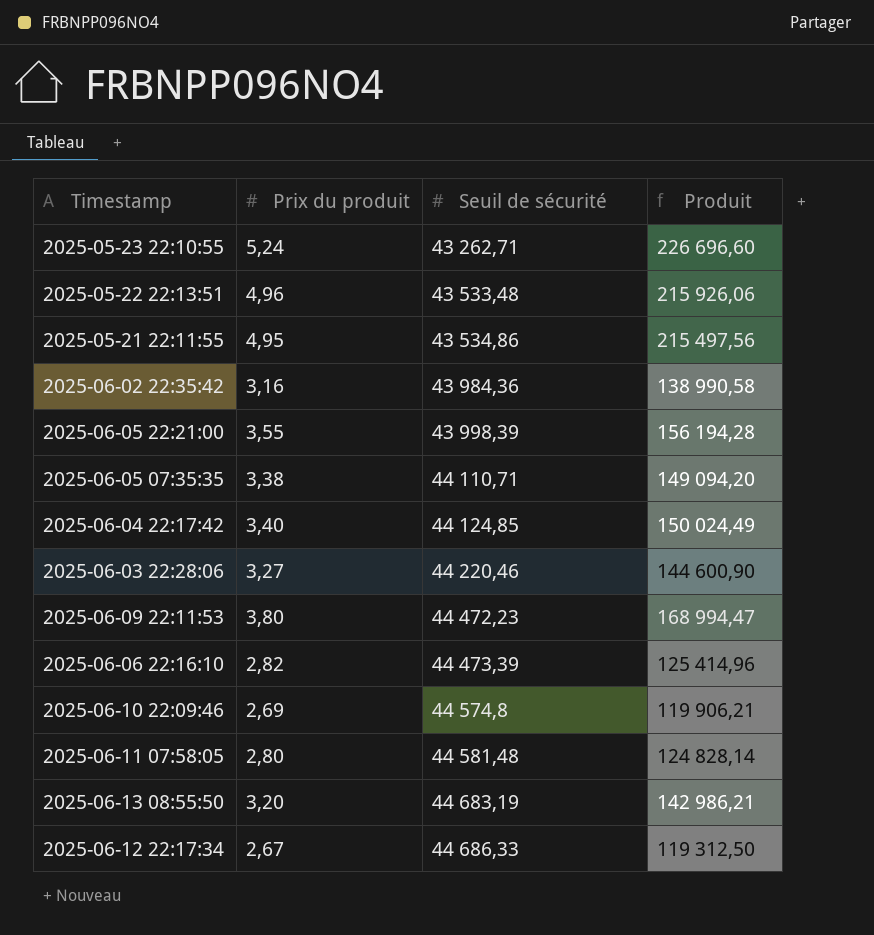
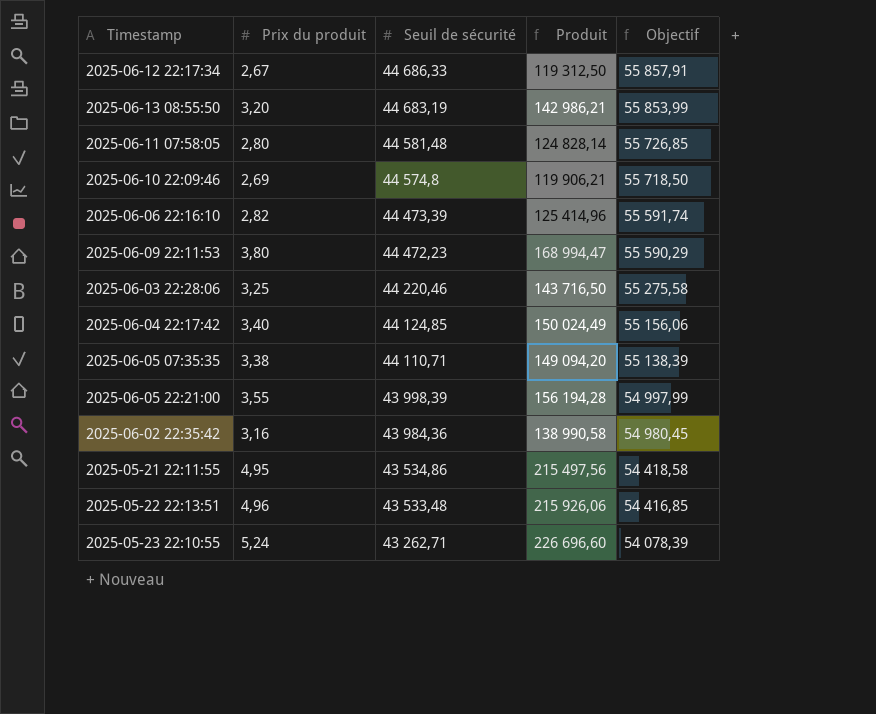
row order: Seuil de sécurité ascending -> Seuil de sécurité descending
column Objectif | formula: none -> [Seuil de sécurité] * 1,25
2025-06-03 22:28:06 | Prix du produit: 3,27 -> 3,25
2025-06-03 22:28:06 | Produit: 144 600,90 -> 143 716,50

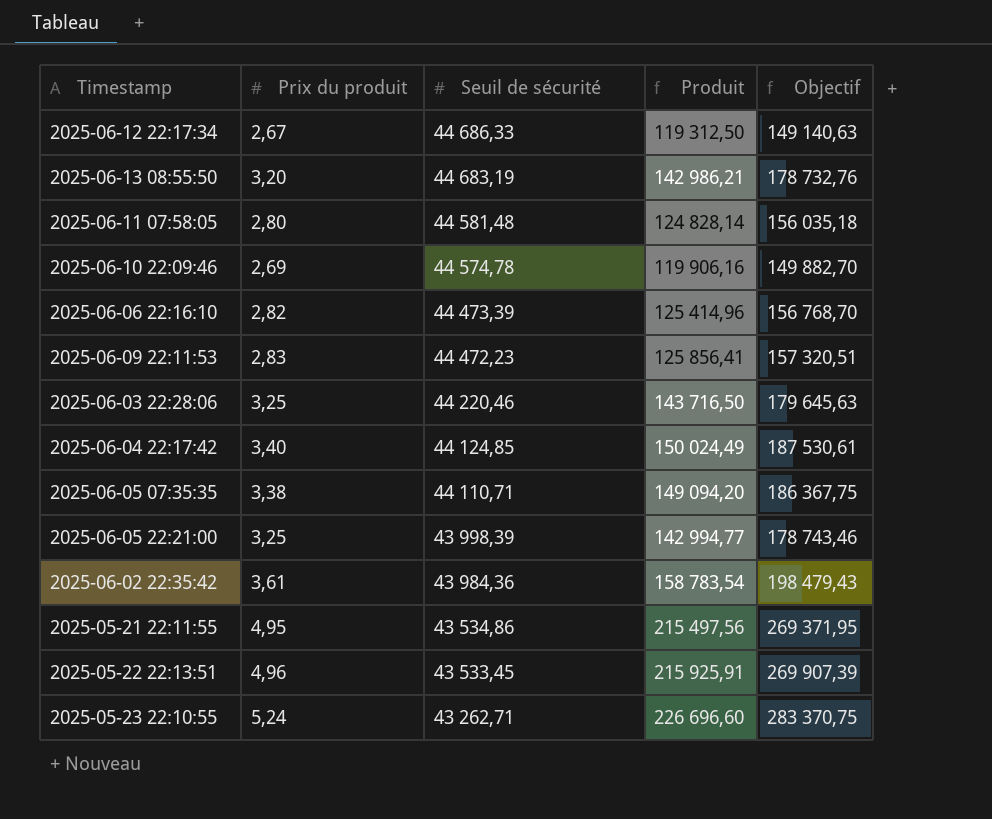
column Objectif | formula: [Seuil de sécurité] * 1,25 -> [Produit] * 1,25
2025-06-10 22:09:46 | Seuil de sécurité: 44 574,8 -> 44 574,78
2025-06-10 22:09:46 | Produit: 119 906,21 -> 119 906,16
2025-06-09 22:11:53 | Prix du produit: 3,80 -> 2,83
2025-06-09 22:11:53 | Produit: 168 994,47 -> 125 856,41
2025-06-05 22:21:00 | Prix du produit: 3,55 -> 3,25
2025-06-05 22:21:00 | Produit: 156 194,28 -> 142 994,77
2025-06-02 22:35:42 | Prix du produit: 3,16 -> 3,61
2025-06-02 22:35:42 | Produit: 138 990,58 -> 158 783,54
2025-05-22 22:13:51 | Seuil de sécurité: 43 533,48 -> 43 533,45
2025-05-22 22:13:51 | Produit: 215 926,06 -> 215 925,91

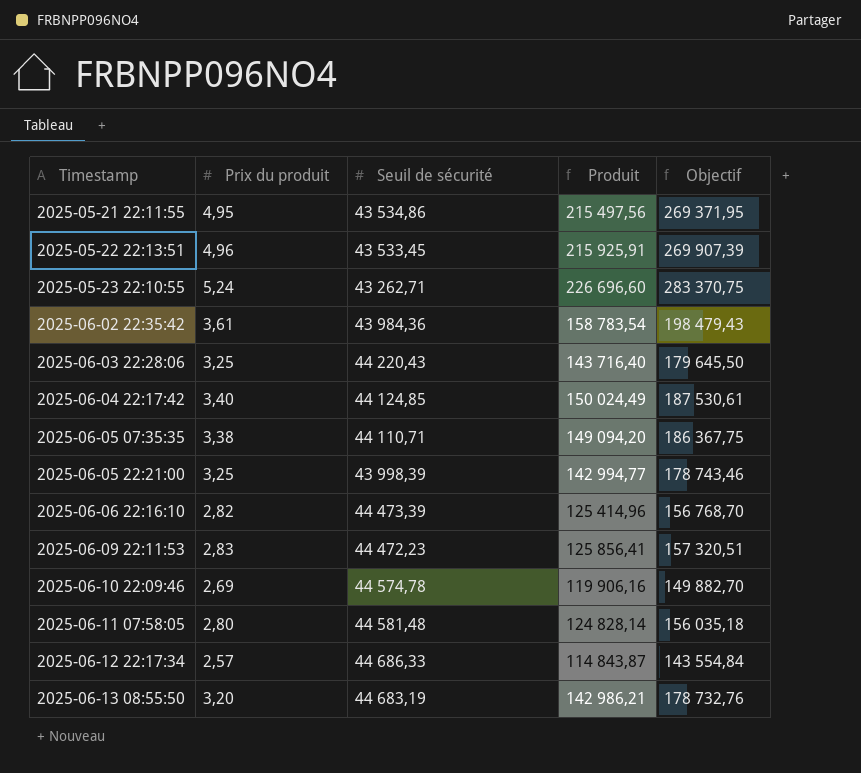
row order: Seuil de sécurité descending -> Timestamp ascending
2025-06-03 22:28:06 | Seuil de sécurité: 44 220,46 -> 44 220,43
2025-06-03 22:28:06 | Produit: 143 716,50 -> 143 716,40
2025-06-03 22:28:06 | Objectif: 179 645,63 -> 179 645,50
2025-06-12 22:17:34 | Prix du produit: 2,67 -> 2,57
2025-06-12 22:17:34 | Produit: 119 312,50 -> 114 843,87
2025-06-12 22:17:34 | Objectif: 149 140,63 -> 143 554,84

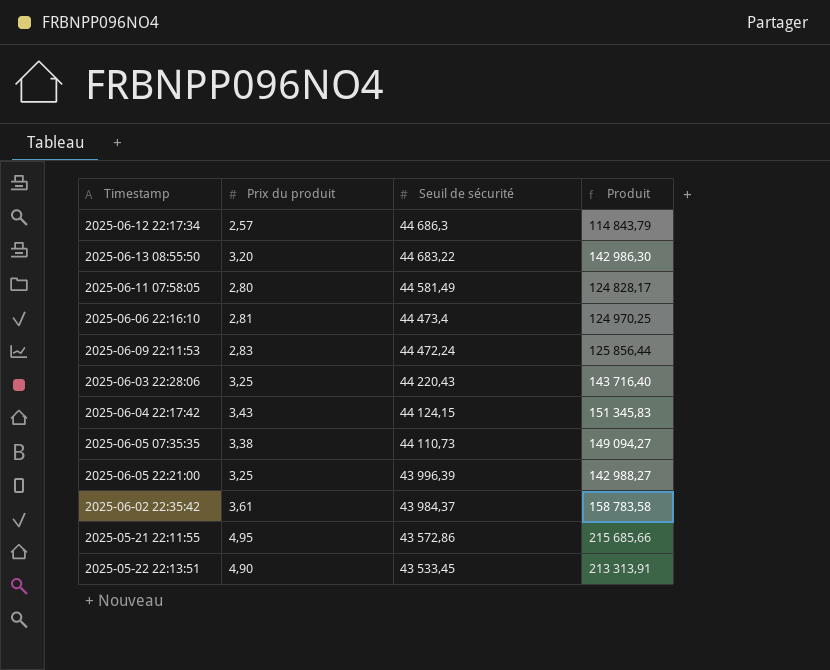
row order: Timestamp ascending -> Seuil de sécurité descending
column Objectif | formula: [Produit] * 1,25 -> none
row 2025-05-23 22:10:55: 5,24 | 43 262,71 | 226 696,60 | 283 370,75 -> none
row 2025-06-10 22:09:46: 2,69 | 44 574,78 | 119 906,16 | 149 882,70 -> none
2025-06-12 22:17:34 | Seuil de sécurité: 44 686,33 -> 44 686,3
2025-06-12 22:17:34 | Produit: 114 843,87 -> 114 843,79
2025-06-13 08:55:50 | Seuil de sécurité: 44 683,19 -> 44 683,22
2025-06-13 08:55:50 | Produit: 142 986,21 -> 142 986,30
2025-06-11 07:58:05 | Seuil de sécurité: 44 581,48 -> 44 581,49
2025-06-11 07:58:05 | Produit: 124 828,14 -> 124 828,17
2025-06-06 22:16:10 | Prix du produit: 2,82 -> 2,81
2025-06-06 22:16:10 | Seuil de sécurité: 44 473,39 -> 44 473,4
2025-06-06 22:16:10 | Produit: 125 414,96 -> 124 970,25
2025-06-09 22:11:53 | Seuil de sécurité: 44 472,23 -> 44 472,24
2025-06-09 22:11:53 | Produit: 125 856,41 -> 125 856,44
2025-06-04 22:17:42 | Prix du produit: 3,40 -> 3,43
2025-06-04 22:17:42 | Seuil de sécurité: 44 124,85 -> 44 124,15
2025-06-04 22:17:42 | Produit: 150 024,49 -> 151 345,83
2025-06-05 07:35:35 | Seuil de sécurité: 44 110,71 -> 44 110,73
2025-06-05 07:35:35 | Produit: 149 094,20 -> 149 094,27
2025-06-05 22:21:00 | Seuil de sécurité: 43 998,39 -> 43 996,39
2025-06-05 22:21:00 | Produit: 142 994,77 -> 142 988,27
2025-06-02 22:35:42 | Seuil de sécurité: 43 984,36 -> 43 984,37
2025-06-02 22:35:42 | Produit: 158 783,54 -> 158 783,58
2025-05-21 22:11:55 | Seuil de sécurité: 43 534,86 -> 43 572,86
2025-05-21 22:11:55 | Produit: 215 497,56 -> 215 685,66
2025-05-22 22:13:51 | Prix du produit: 4,96 -> 4,90
2025-05-22 22:13:51 | Produit: 215 925,91 -> 213 313,91

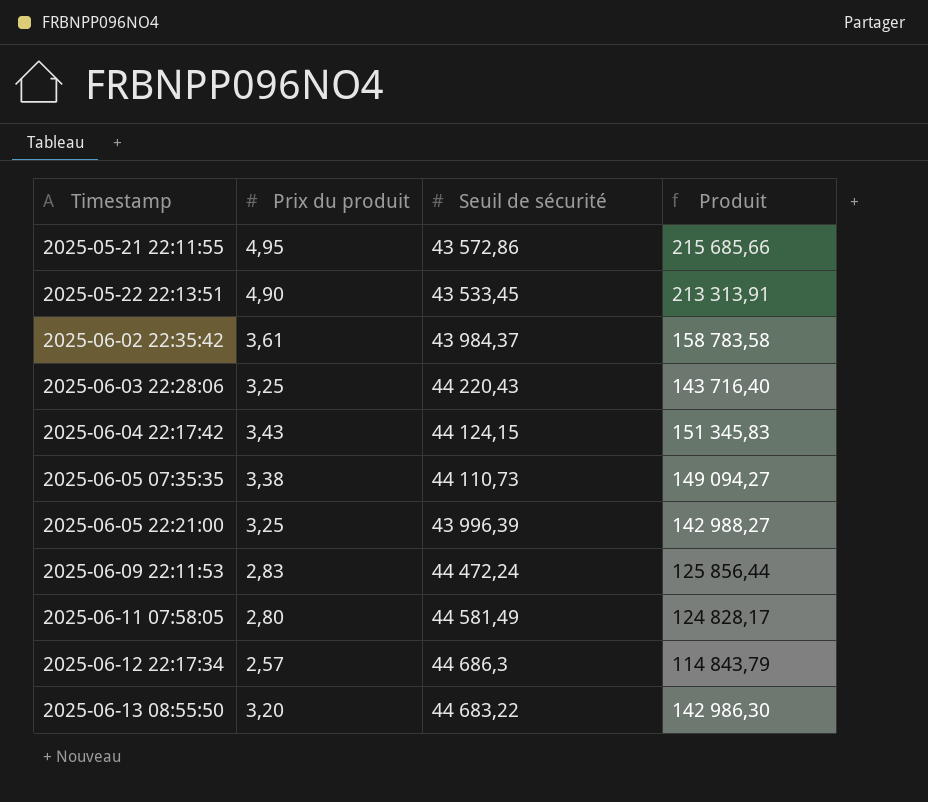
row order: Seuil de sécurité descending -> Timestamp ascending
row 2025-06-06 22:16:10: 2,81 | 44 473,4 | 124 970,25 -> none

